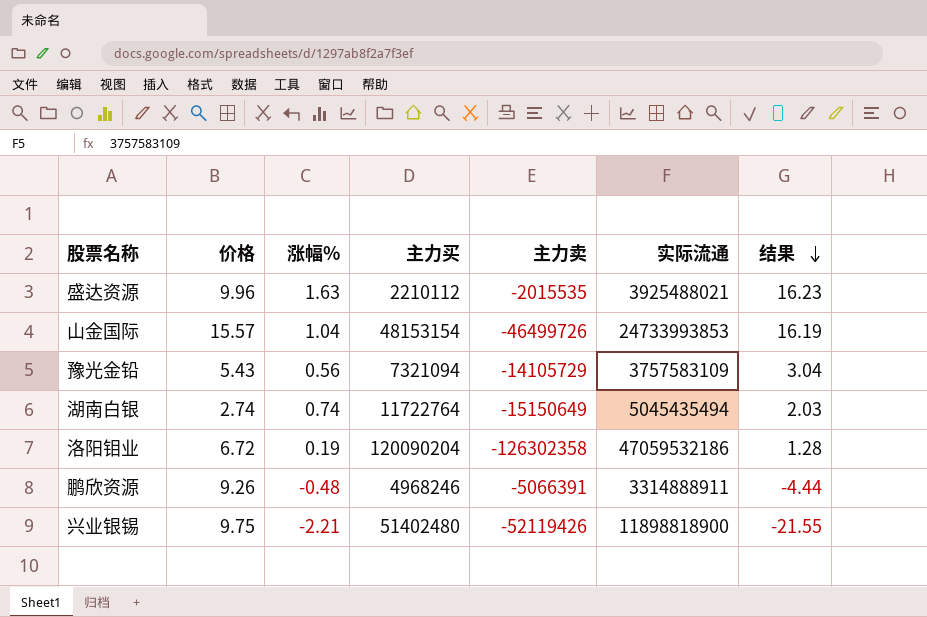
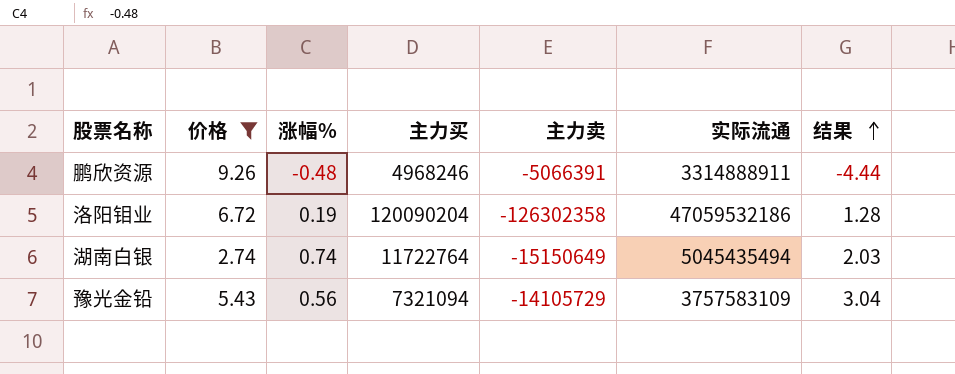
filter: none -> 价格 <= 9.26
row order: 结果 descending -> 结果 ascending

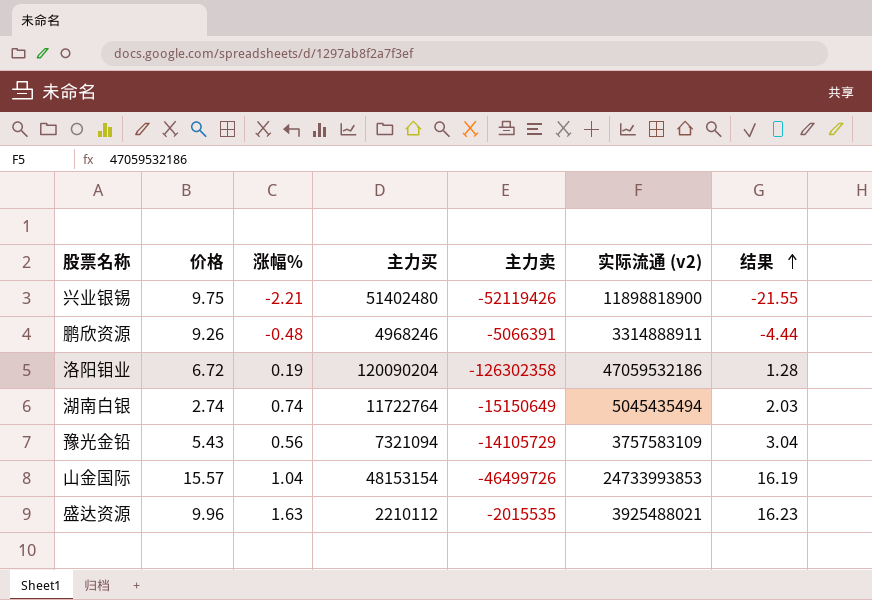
filter: 价格 <= 9.26 -> none
column name: 实际流通 -> 实际流通 (v2)

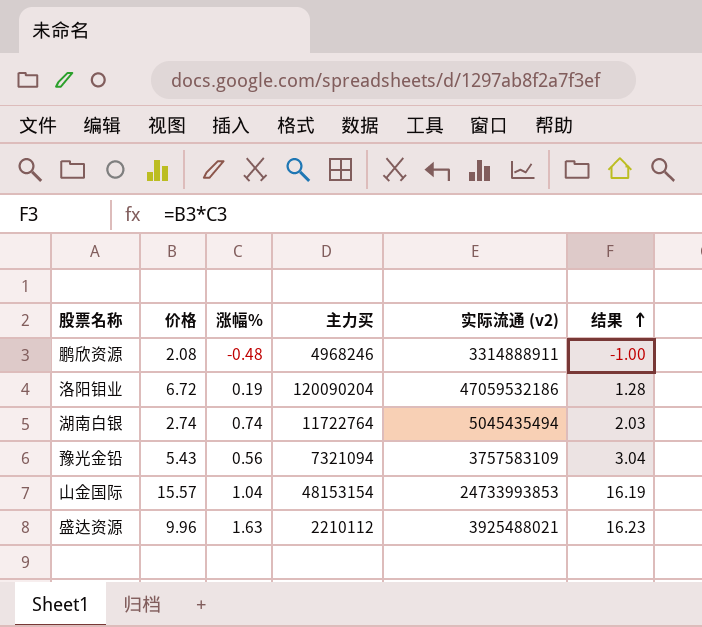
column 主力卖 | position: 5 -> none
row 兴业银锡: 9.75 | -2.21 | 51402480 | -52119426 | 11898818900 | -21.55 -> none
鹏欣资源 | 价格: 9.26 -> 2.08
鹏欣资源 | 结果: -4.44 -> -1.00

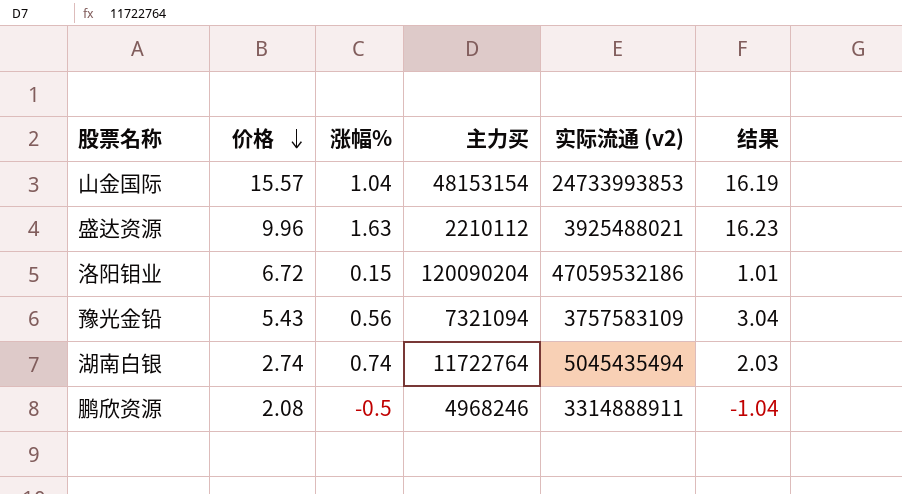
row order: 结果 ascending -> 价格 descending
洛阳钼业 | 涨幅%: 0.19 -> 0.15
洛阳钼业 | 结果: 1.28 -> 1.01
鹏欣资源 | 涨幅%: -0.48 -> -0.5
鹏欣资源 | 结果: -1.00 -> -1.04

